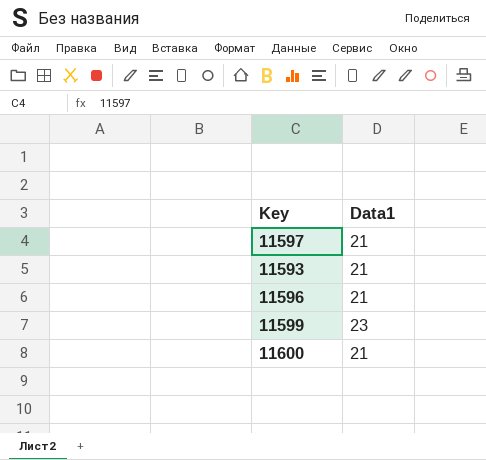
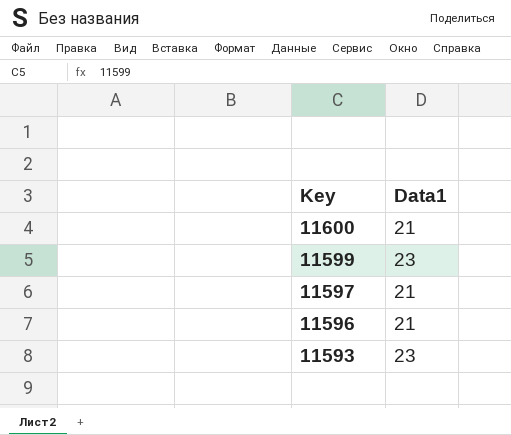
row order: none -> Key descending
11593 | Data1: 21 -> 23

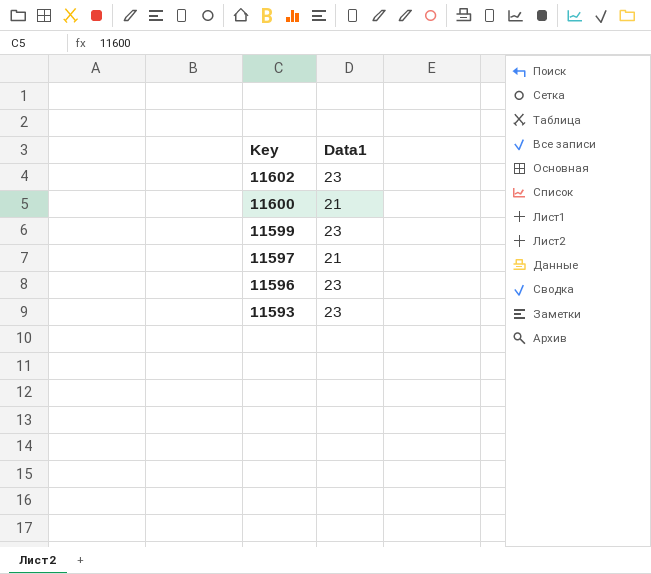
row 11602: none -> 23
11596 | Data1: 21 -> 23

